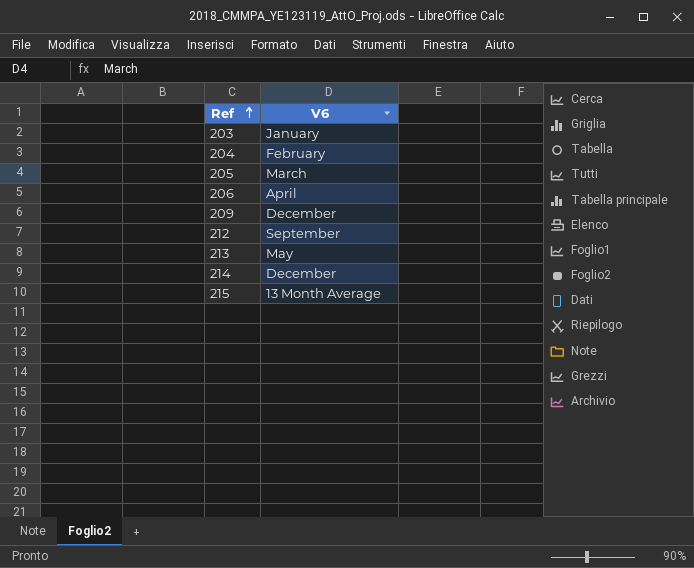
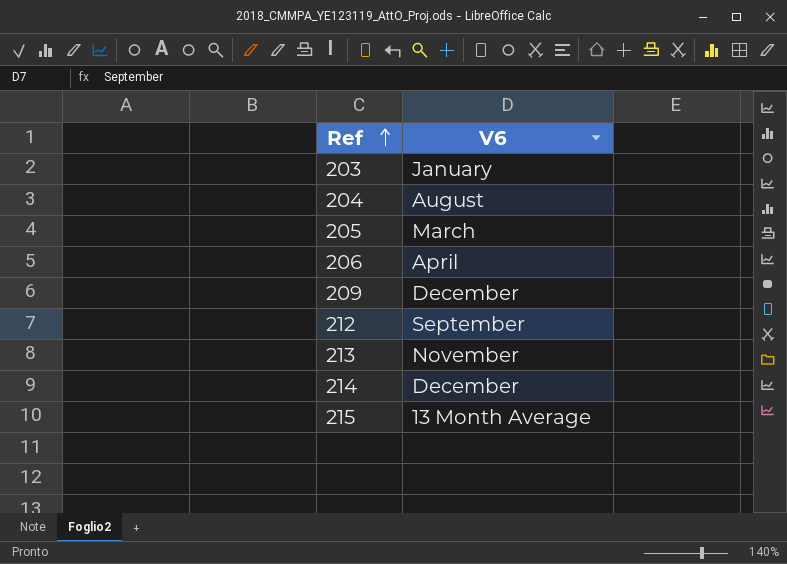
204 | V6: February -> August
213 | V6: May -> November

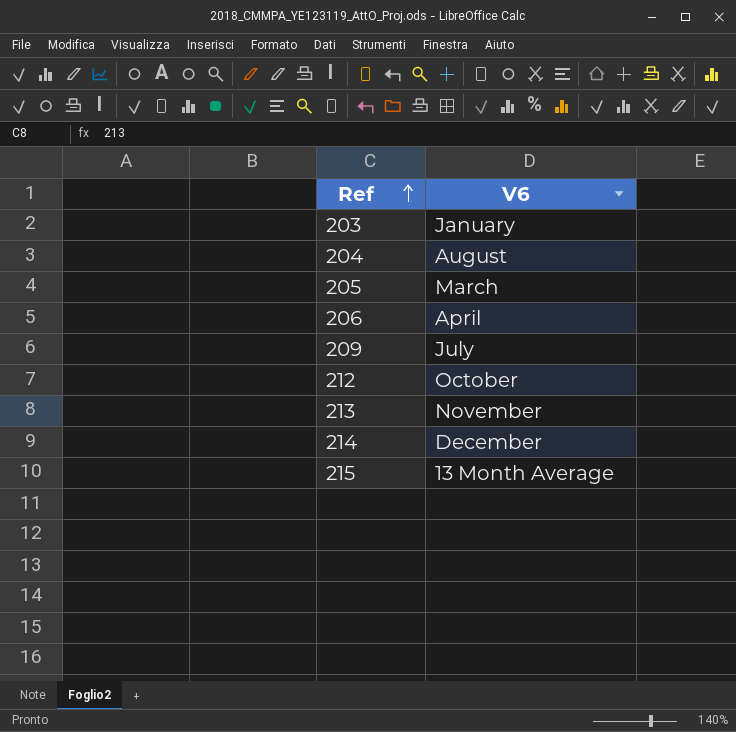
209 | V6: December -> July
212 | V6: September -> October

